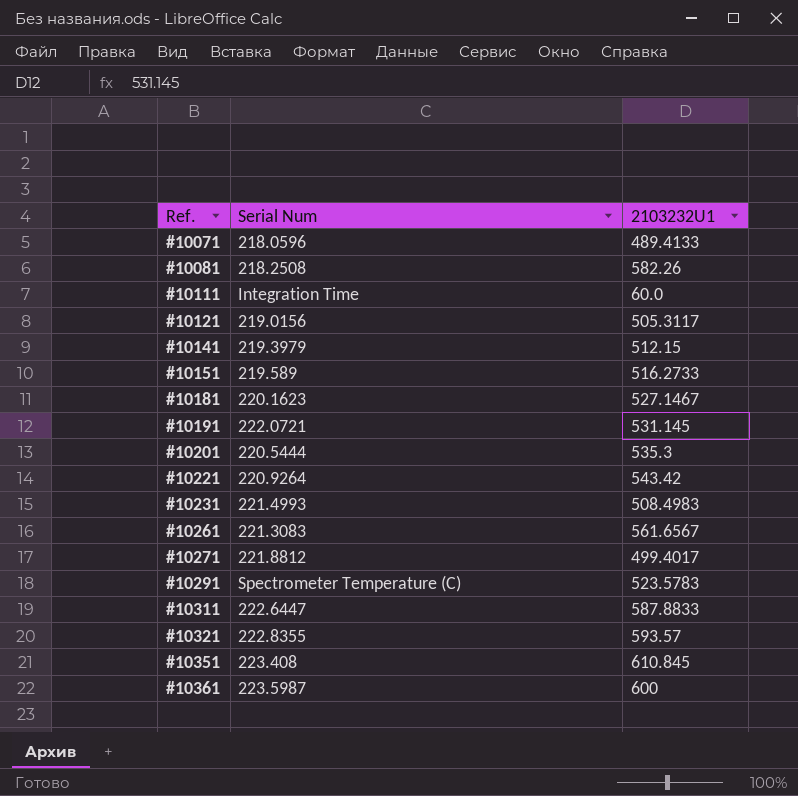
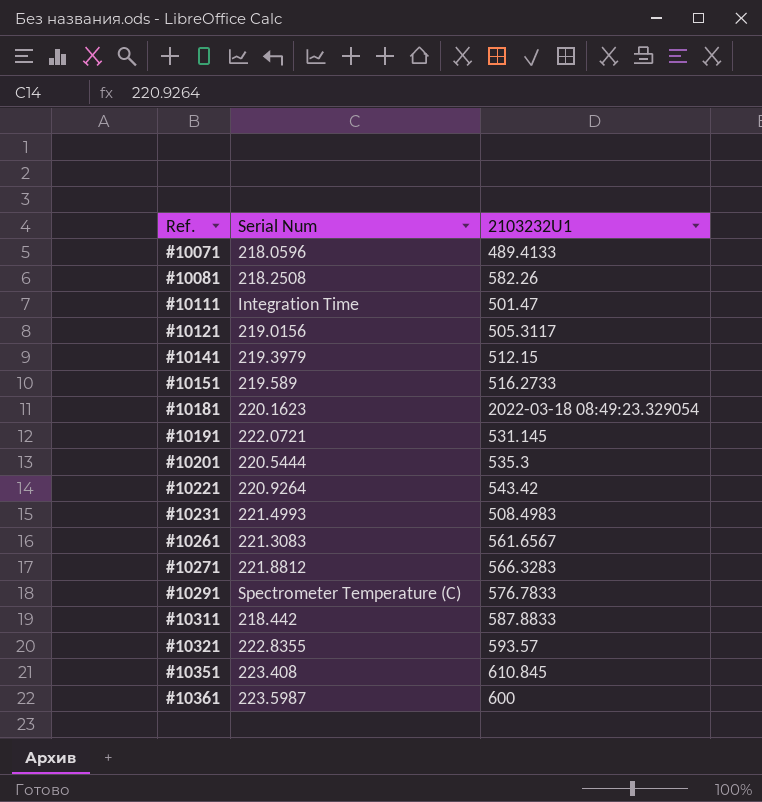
#10111 | 2103232U1: 60.0 -> 501.47
#10181 | 2103232U1: 527.1467 -> 2022-03-18 08:49:23.329054
#10271 | 2103232U1: 499.4017 -> 566.3283
#10291 | 2103232U1: 523.5783 -> 576.7833
#10311 | Serial Num: 222.6447 -> 218.442

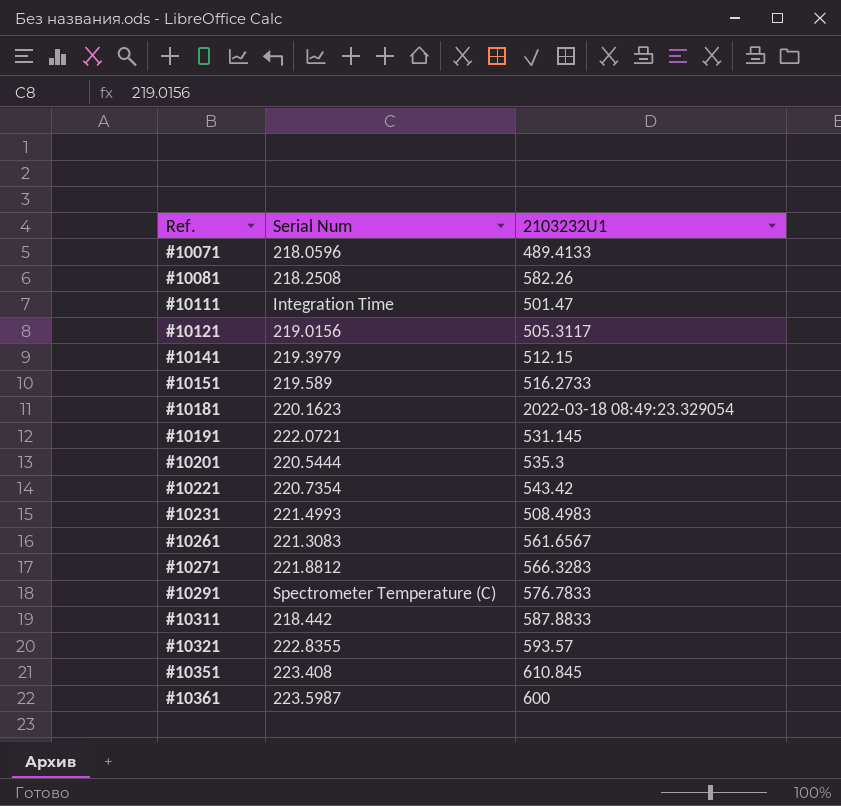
#10221 | Serial Num: 220.9264 -> 220.7354

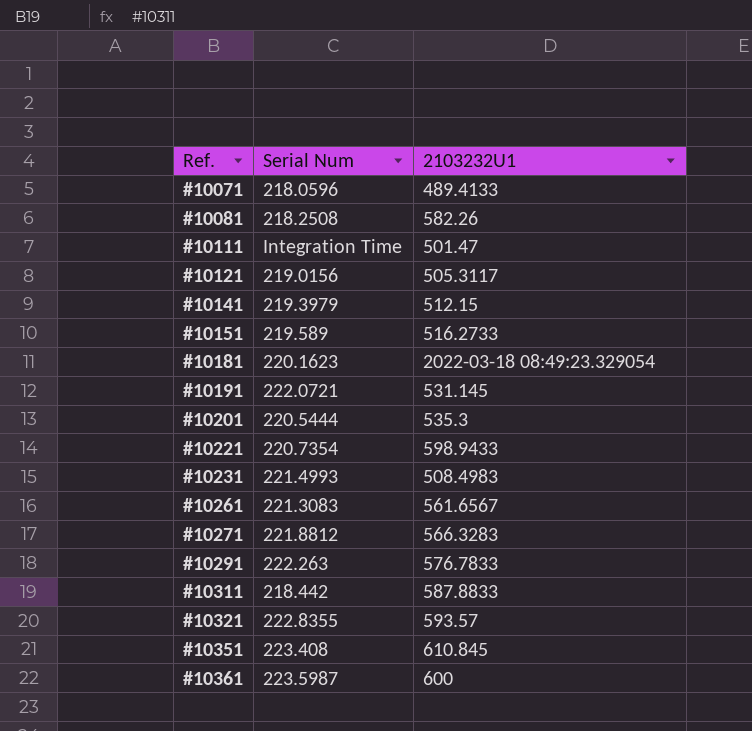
#10221 | 2103232U1: 543.42 -> 598.9433
#10291 | Serial Num: Spectrometer Temperature (C) -> 222.263

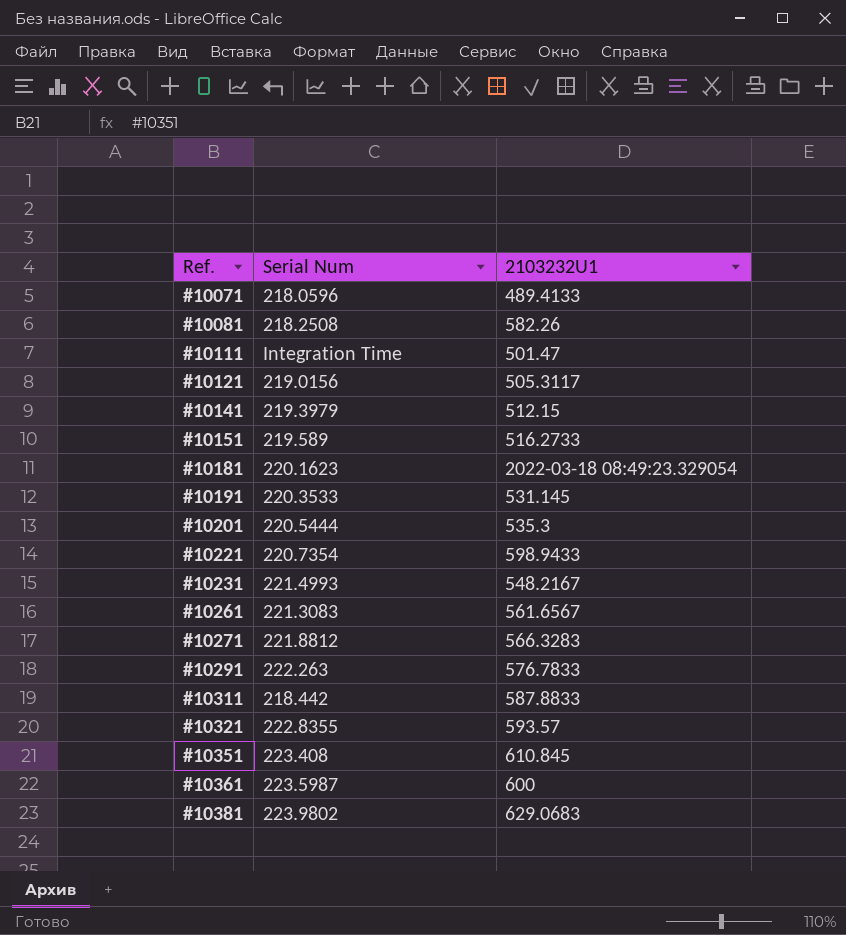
#10191 | Serial Num: 222.0721 -> 220.3533
#10231 | 2103232U1: 508.4983 -> 548.2167
row #10381: none -> 223.9802 | 629.0683

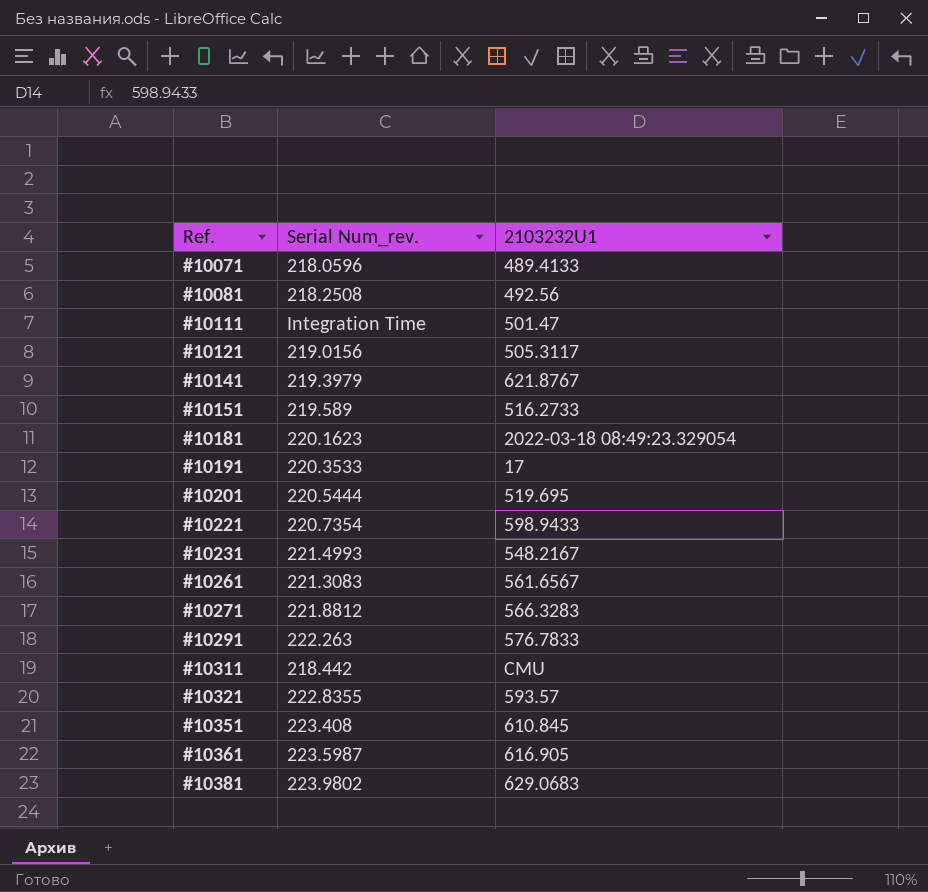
column name: Serial Num -> Serial Num_rev.
#10081 | 2103232U1: 582.26 -> 492.56
#10141 | 2103232U1: 512.15 -> 621.8767
#10191 | 2103232U1: 531.145 -> 17
#10201 | 2103232U1: 535.3 -> 519.695
#10311 | 2103232U1: 587.8833 -> CMU
#10361 | 2103232U1: 600 -> 616.905

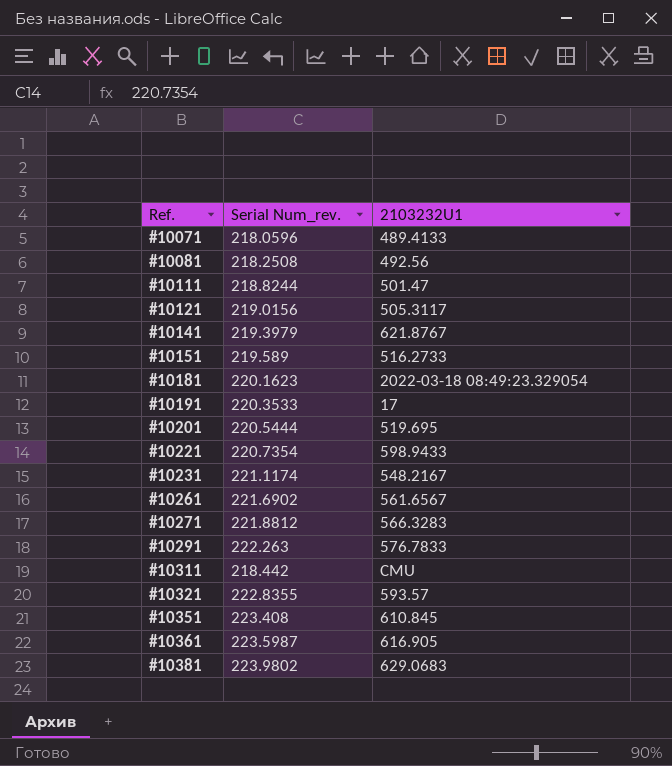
#10111 | Serial Num_rev.: Integration Time -> 218.8244
#10231 | Serial Num_rev.: 221.4993 -> 221.1174
#10261 | Serial Num_rev.: 221.3083 -> 221.6902

